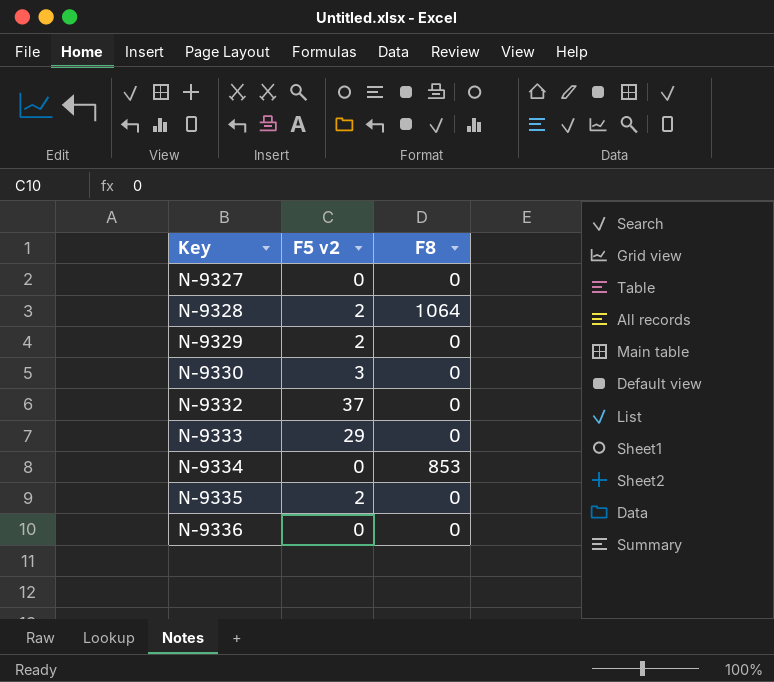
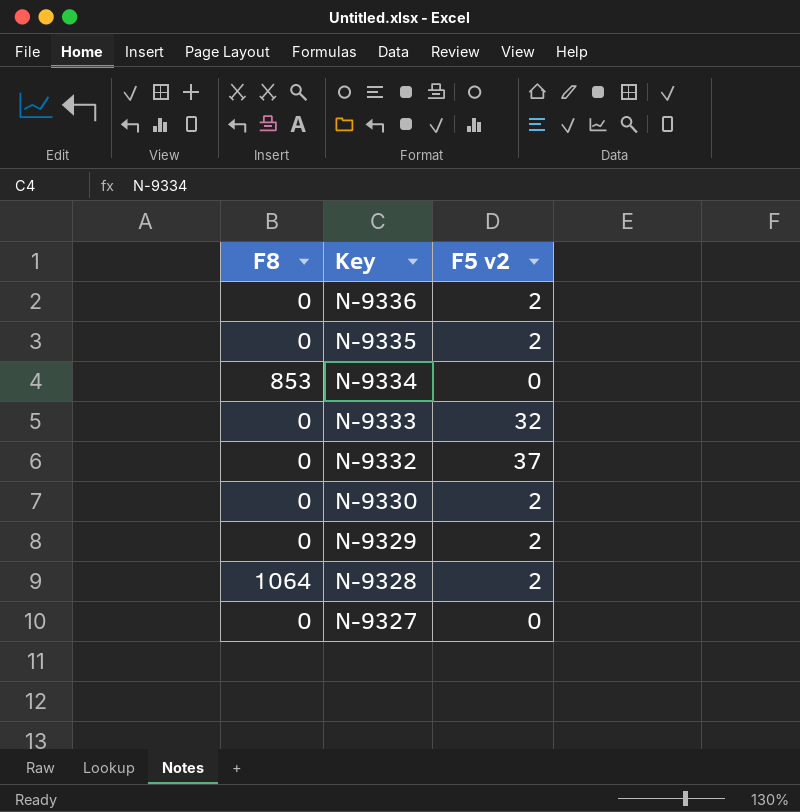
row order: Key ascending -> Key descending
column F8 | position: 3 -> 1
N-9336 | F5 v2: 0 -> 2
N-9333 | F5 v2: 29 -> 32
N-9330 | F5 v2: 3 -> 2

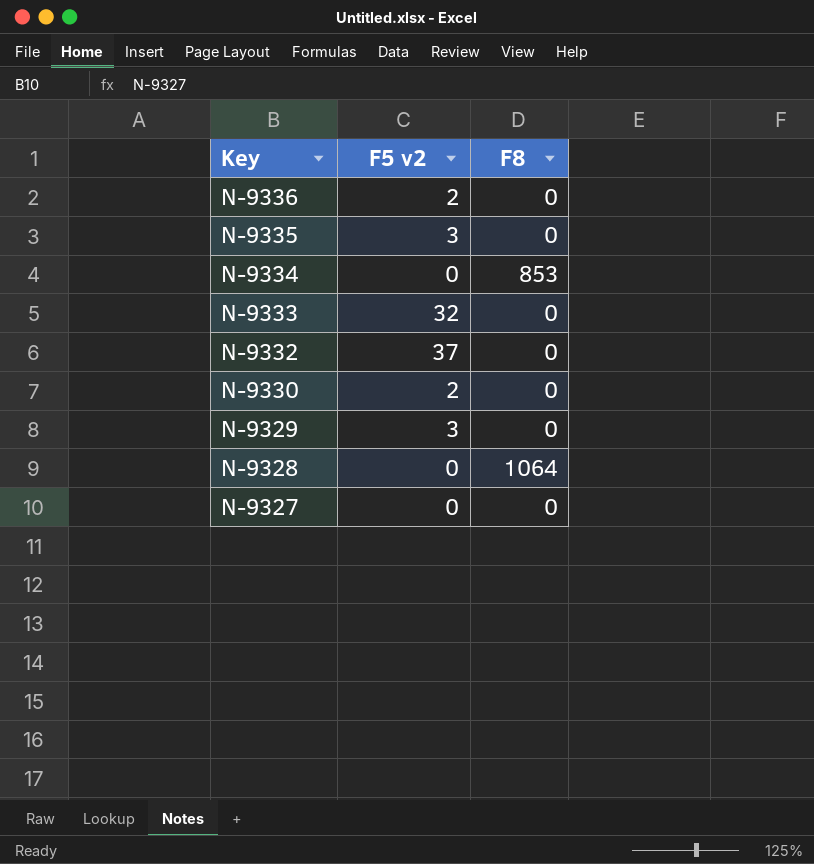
column F8 | position: 1 -> 3
N-9335 | F5 v2: 2 -> 3
N-9329 | F5 v2: 2 -> 3
N-9328 | F5 v2: 2 -> 0

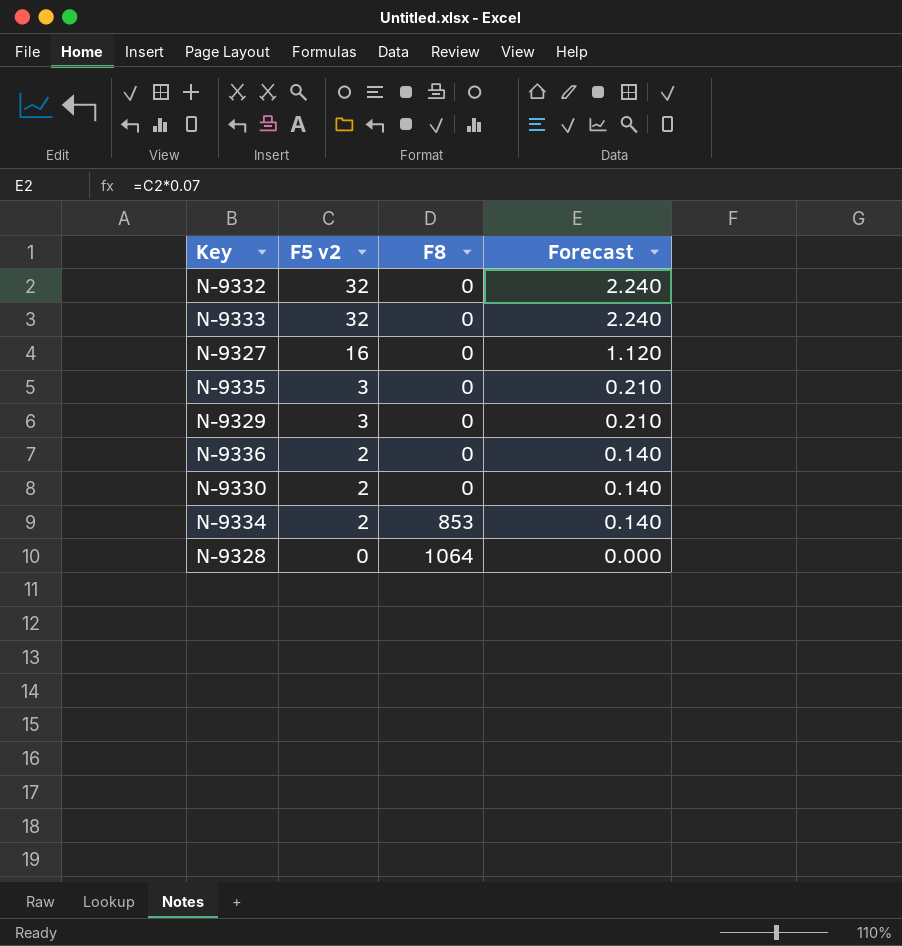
row order: Key descending -> F5 v2 descending
column Forecast | formula: none -> [F5 v2] * 0.07
N-9332 | F5 v2: 37 -> 32
N-9327 | F5 v2: 0 -> 16
N-9334 | F5 v2: 0 -> 2

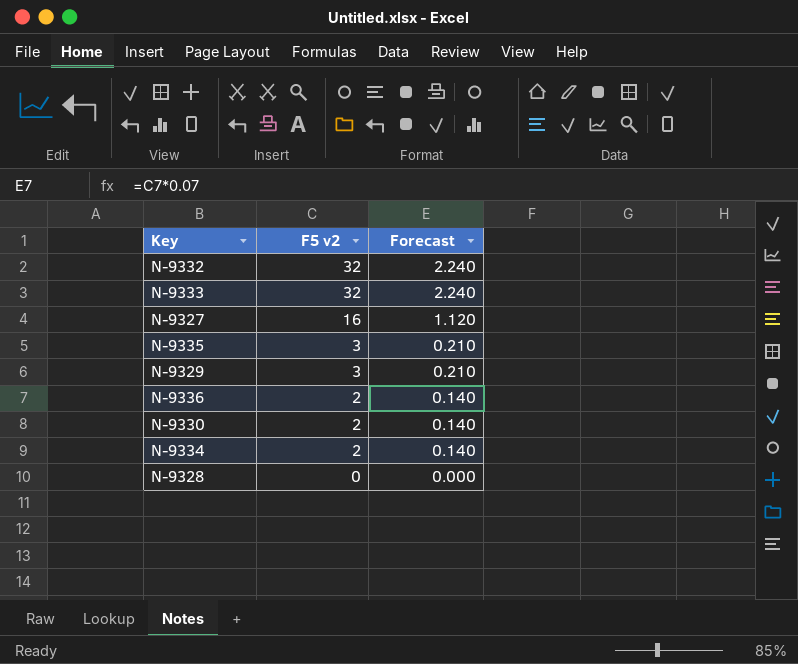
column F8 | position: 3 -> none

